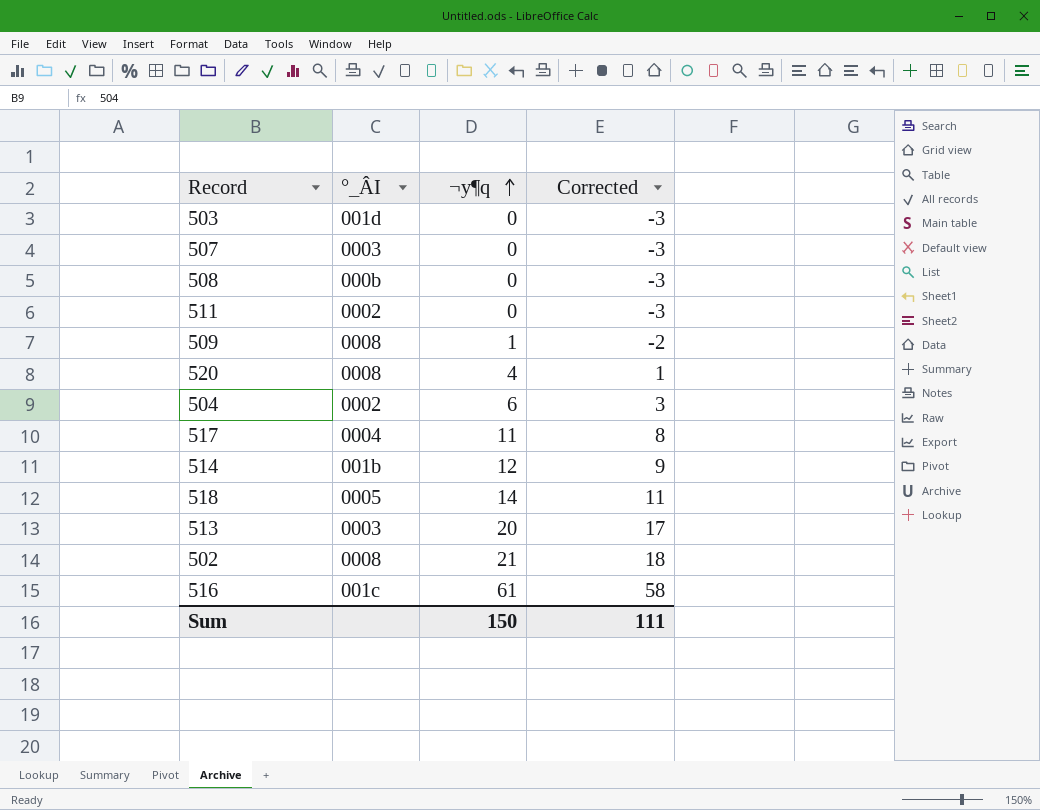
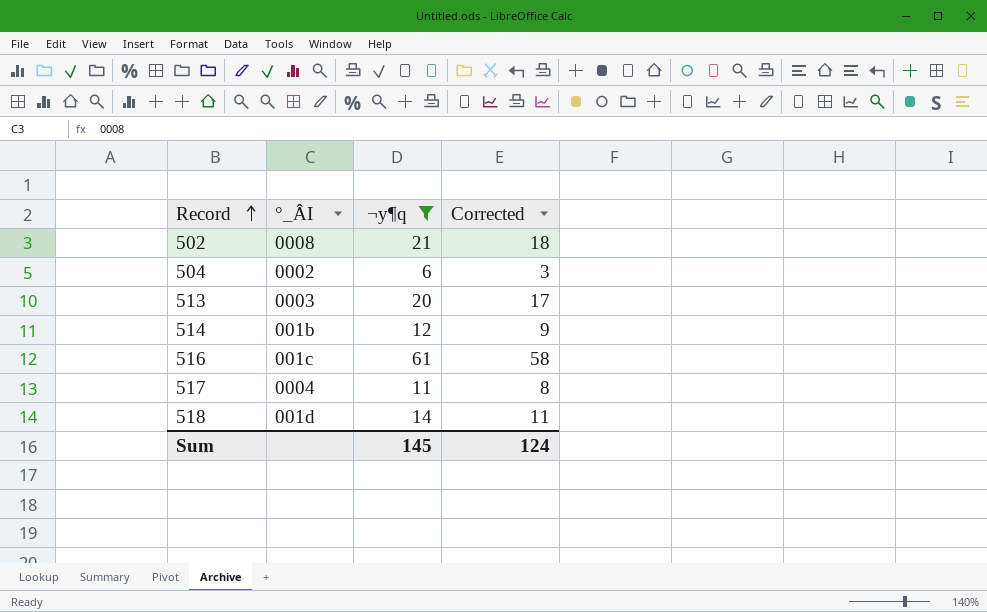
filter: none -> ¬y¶q >= 6
row order: ¬y¶q ascending -> Record ascending
518 | °_ÂI: 0005 -> 001d
Sum | ¬y¶q: 150 -> 145
Sum | Corrected: 111 -> 124

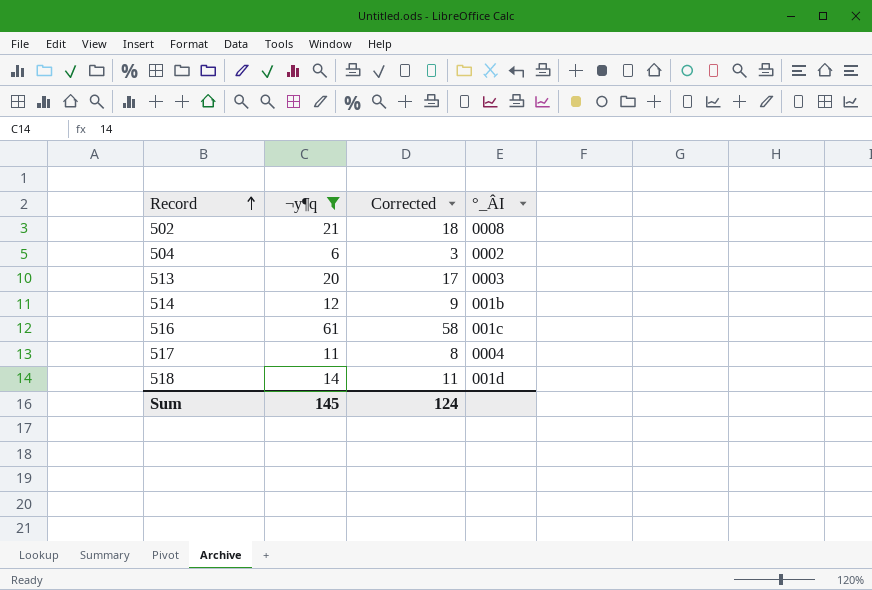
column °_ÂI | position: 2 -> 4

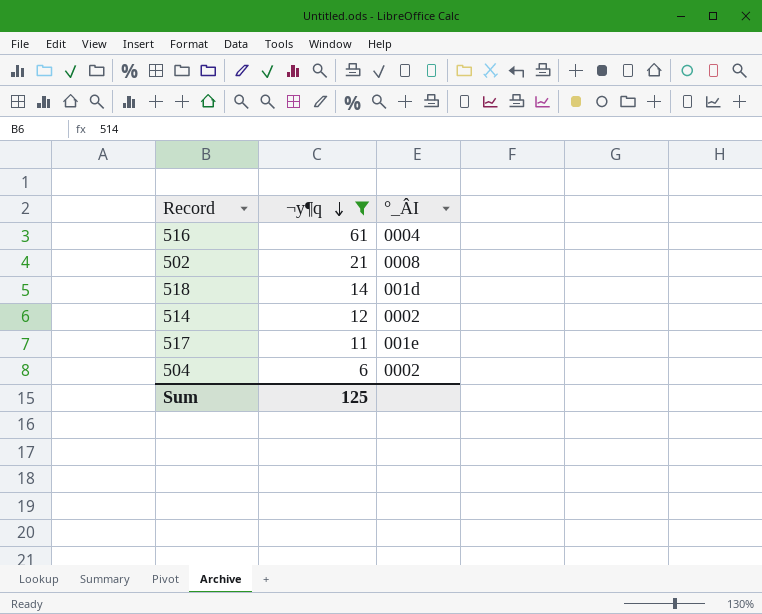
row order: Record ascending -> ¬y¶q descending
column Corrected | formula: [¬y¶q] - 3 -> none
row 513: 20 | 17 | 0003 -> none
516 | °_ÂI: 001c -> 0004
514 | °_ÂI: 001b -> 0002
517 | °_ÂI: 0004 -> 001e
Sum | ¬y¶q: 145 -> 125

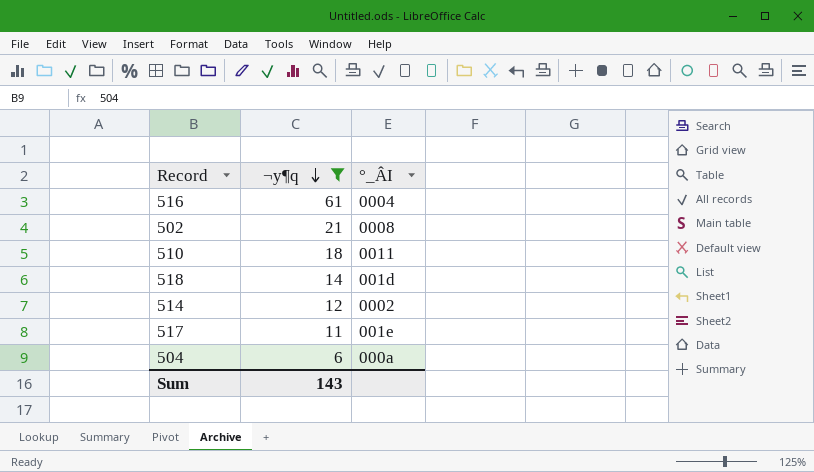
row 510: none -> 18 | 0011
504 | °_ÂI: 0002 -> 000a
Sum | ¬y¶q: 125 -> 143

